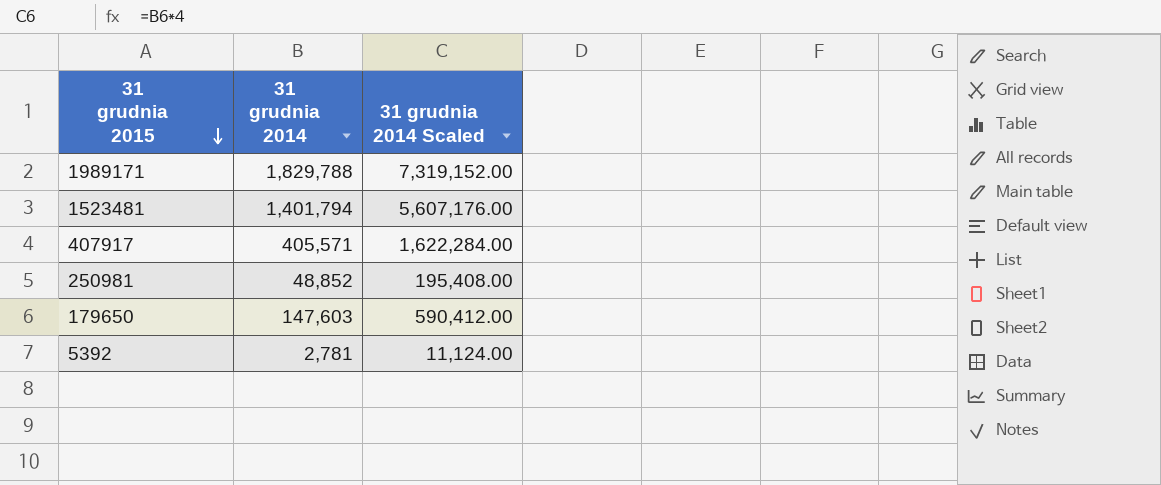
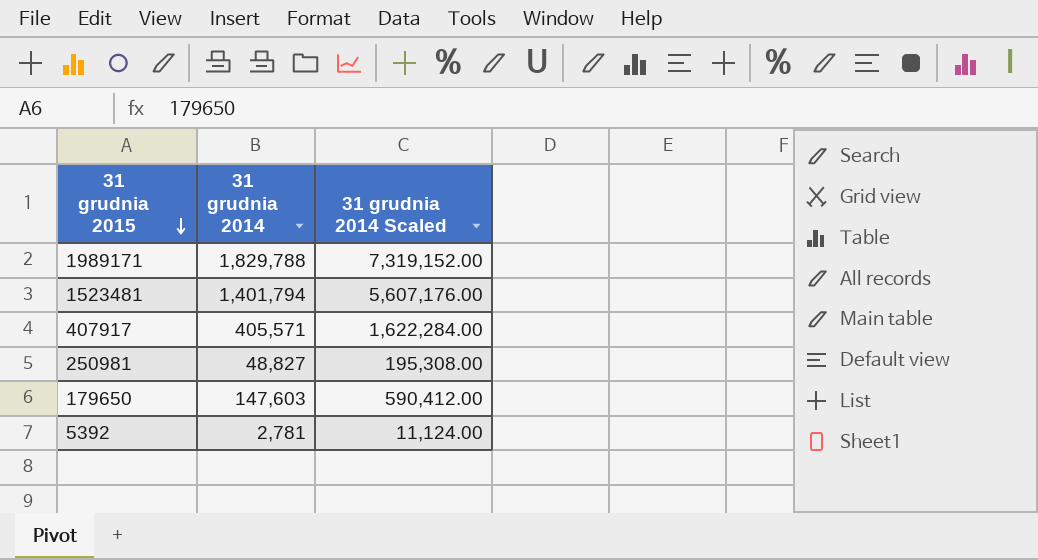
250981 | 31 grudnia 2014: 48,852 -> 48,827
250981 | 31 grudnia 2014 Scaled: 195,408.00 -> 195,308.00

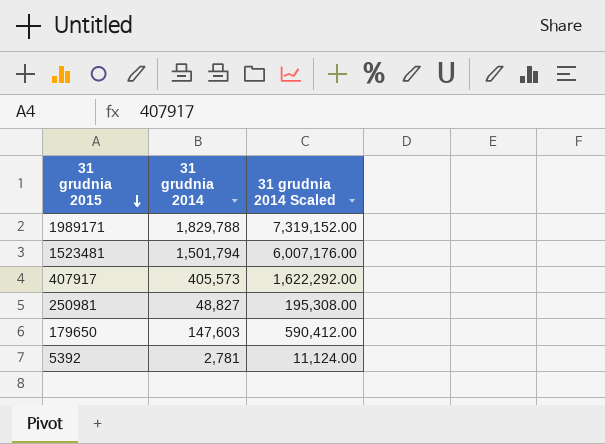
1523481 | 31 grudnia 2014: 1,401,794 -> 1,501,794
1523481 | 31 grudnia 2014 Scaled: 5,607,176.00 -> 6,007,176.00
407917 | 31 grudnia 2014: 405,571 -> 405,573
407917 | 31 grudnia 2014 Scaled: 1,622,284.00 -> 1,622,292.00

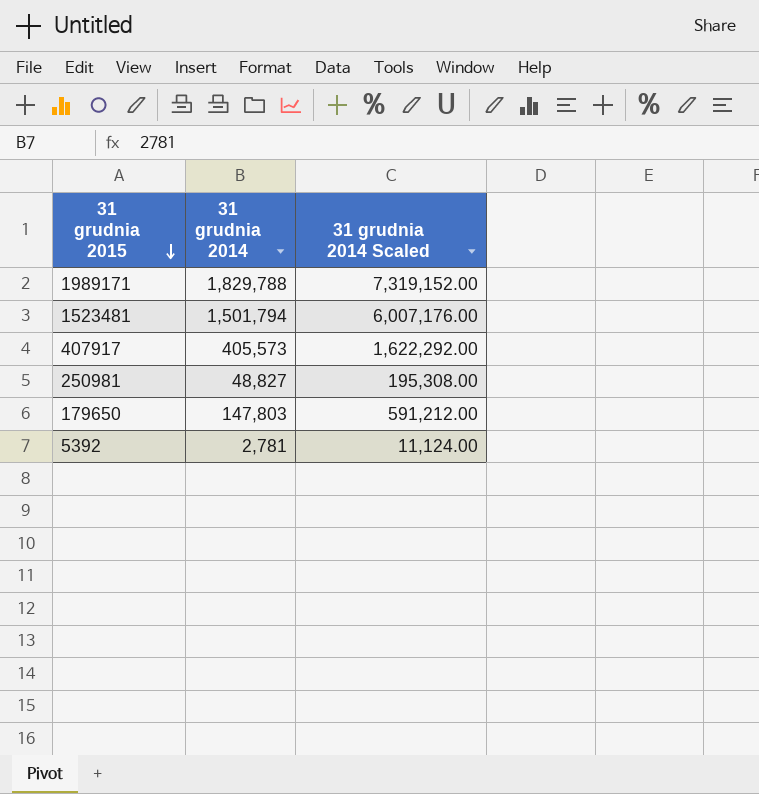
179650 | 31 grudnia 2014: 147,603 -> 147,803
179650 | 31 grudnia 2014 Scaled: 590,412.00 -> 591,212.00

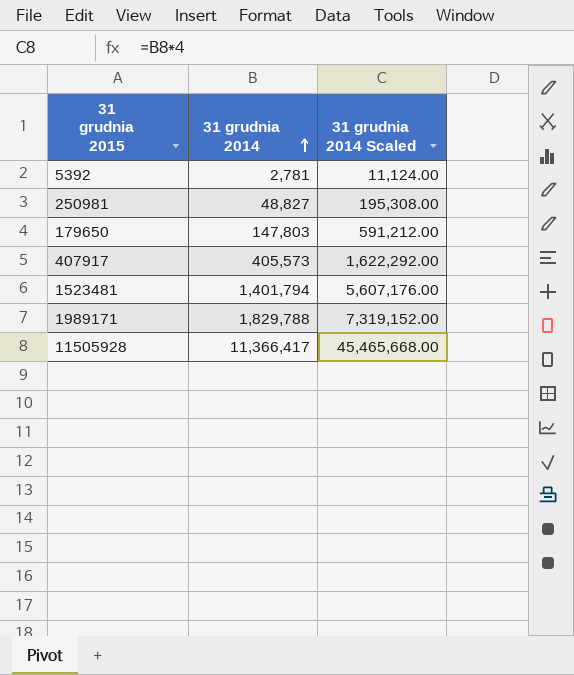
row order: 31 grudnia 2015 descending -> 31 grudnia 2014 ascending
1523481 | 31 grudnia 2014: 1,501,794 -> 1,401,794
1523481 | 31 grudnia 2014 Scaled: 6,007,176.00 -> 5,607,176.00
row 11505928: none -> 11,366,417 | 45,465,668.00

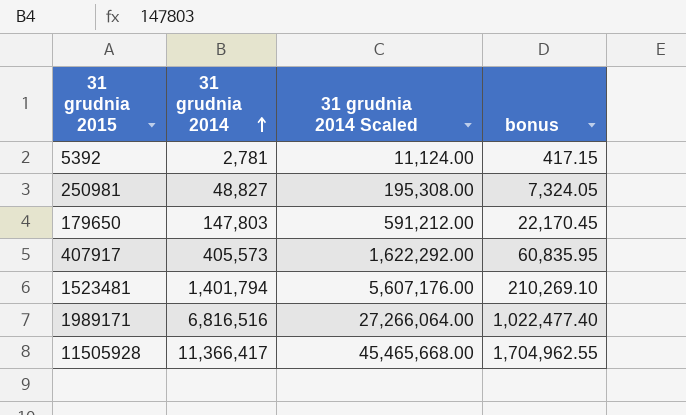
column bonus | formula: none -> [31 grudnia 2014] * 0.15
1989171 | 31 grudnia 2014: 1,829,788 -> 6,816,516
1989171 | 31 grudnia 2014 Scaled: 7,319,152.00 -> 27,266,064.00

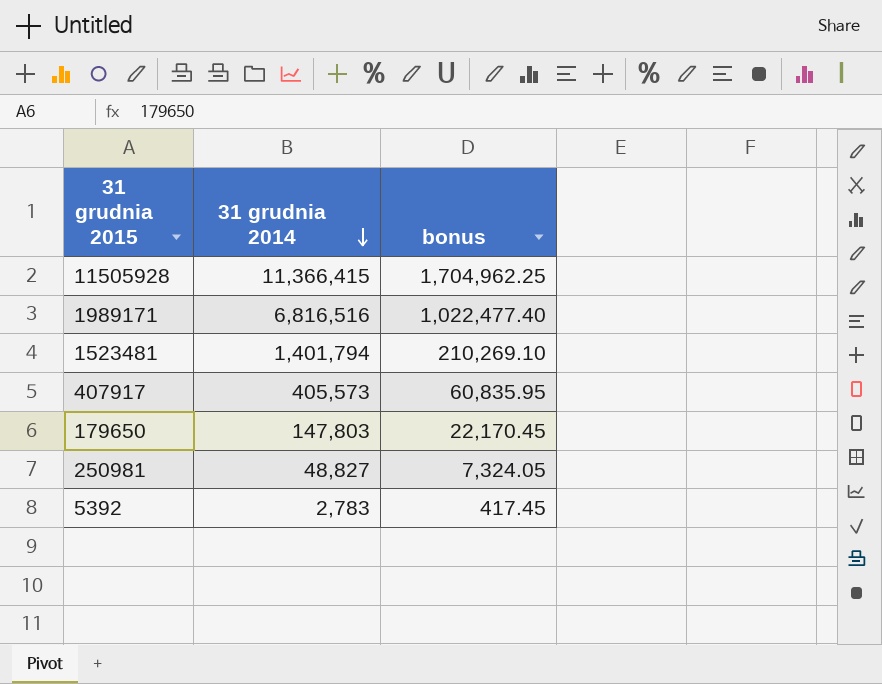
row order: 31 grudnia 2014 ascending -> 31 grudnia 2014 descending
column 31 grudnia 2014 Scaled | formula: [31 grudnia 2014] * 4 -> none
11505928 | 31 grudnia 2014: 11,366,417 -> 11,366,415
11505928 | bonus: 1,704,962.55 -> 1,704,962.25
5392 | 31 grudnia 2014: 2,781 -> 2,783
5392 | bonus: 417.15 -> 417.45

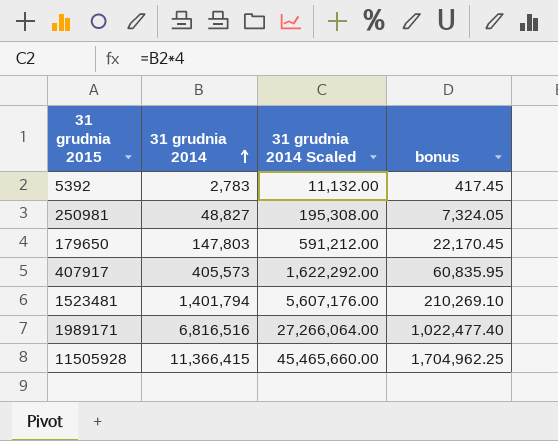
row order: 31 grudnia 2014 descending -> 31 grudnia 2014 ascending
column 31 grudnia 2014 Scaled | formula: none -> [31 grudnia 2014] * 4

